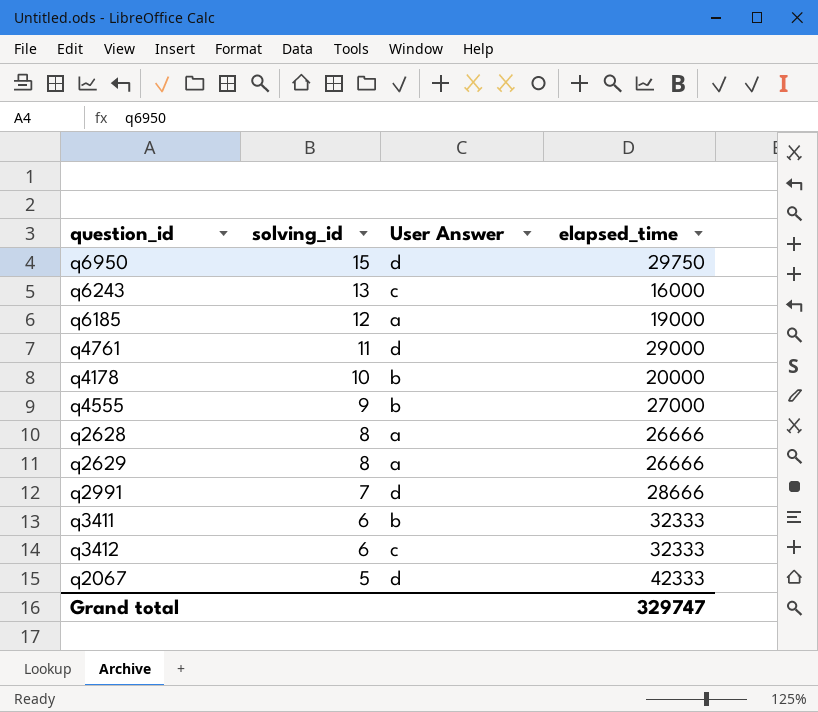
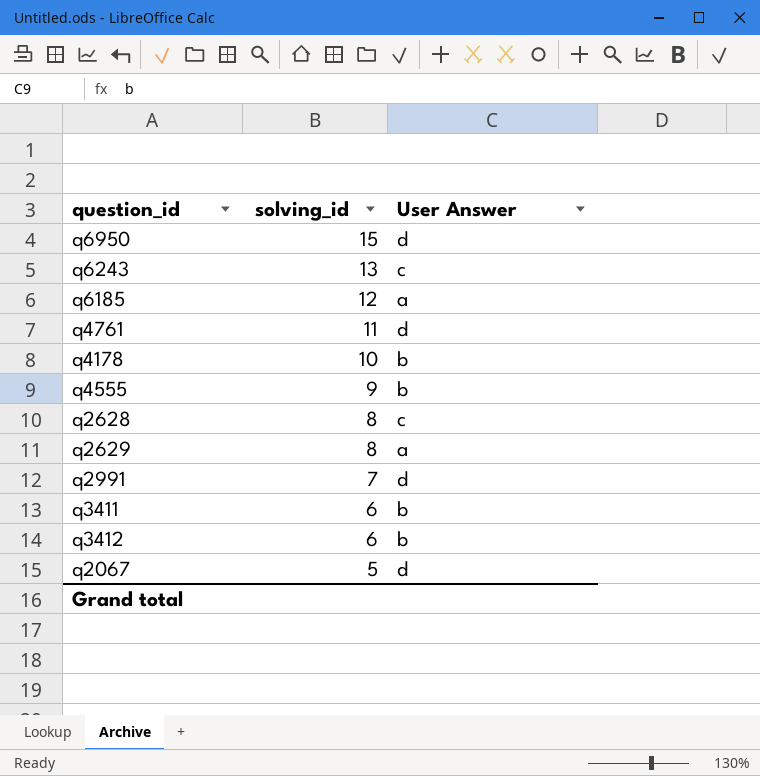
column elapsed_time | position: 4 -> none
q2628 | User Answer: a -> c
q3412 | User Answer: c -> b

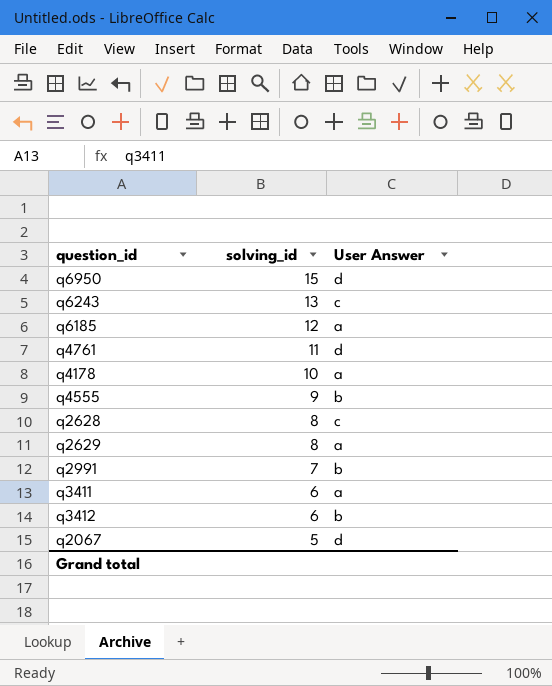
q4178 | User Answer: b -> a
q2991 | User Answer: d -> b
q3411 | User Answer: b -> a

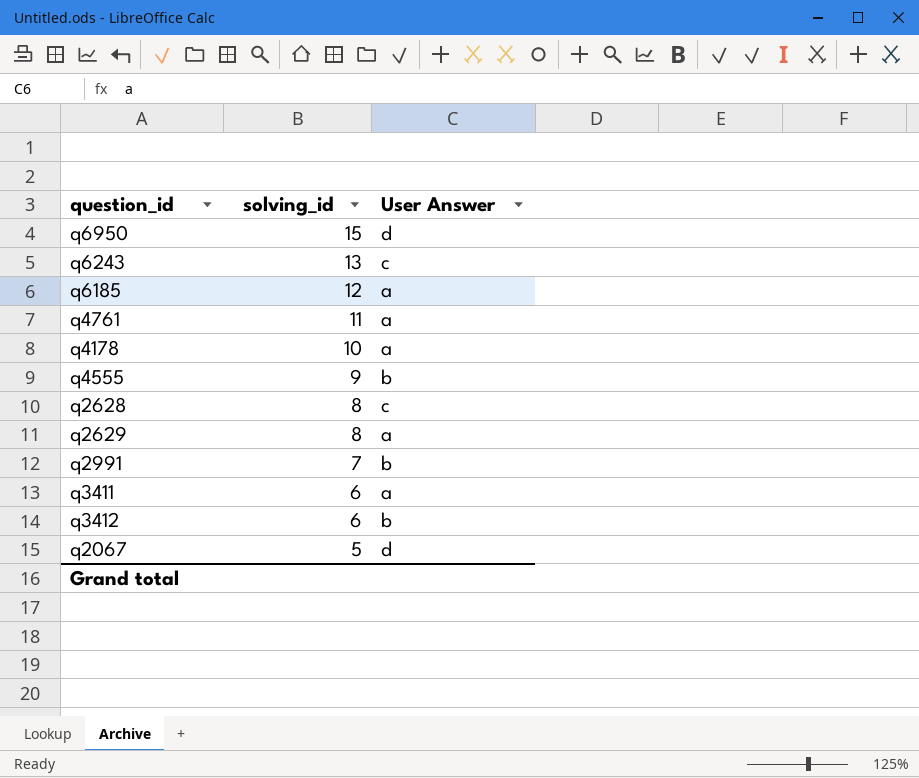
q4761 | User Answer: d -> a

